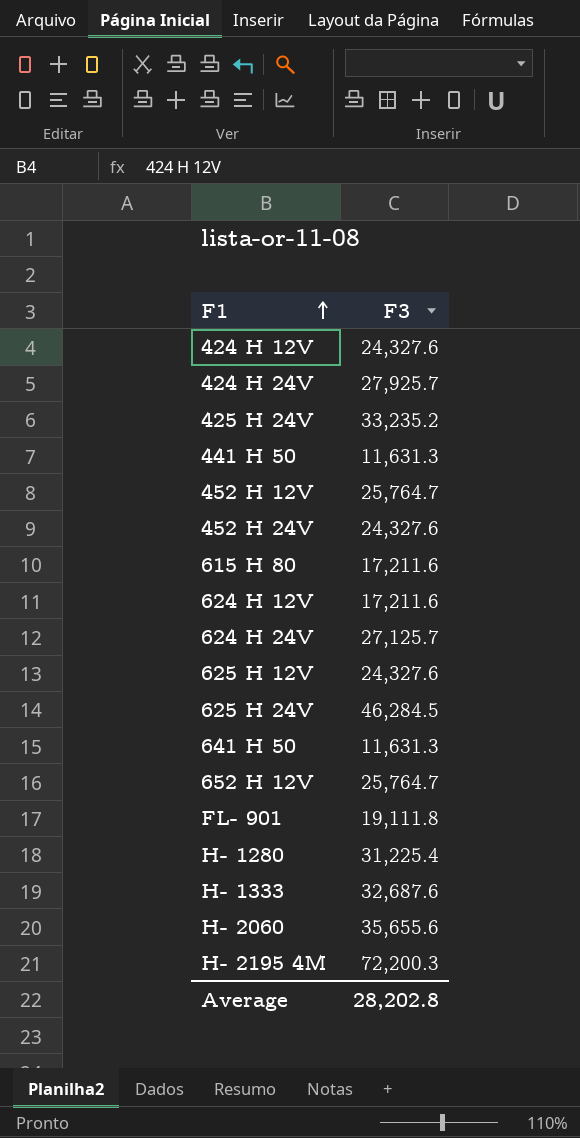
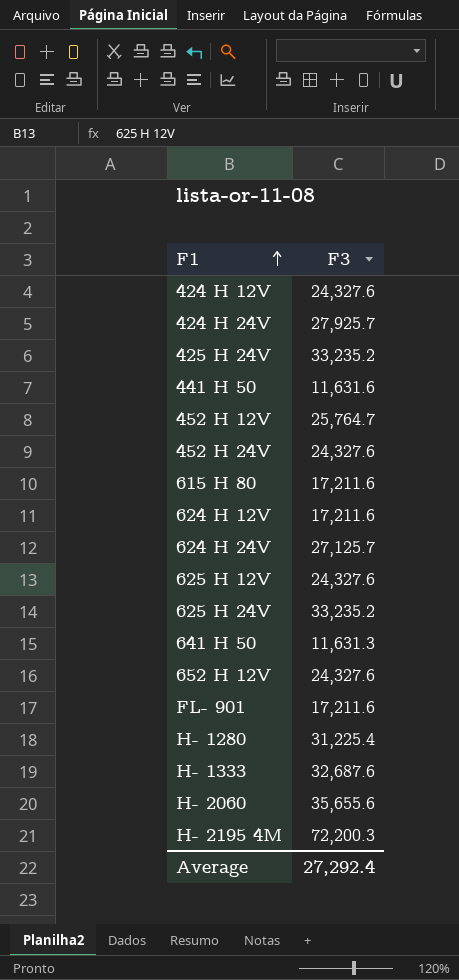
441 H 50 | F3: 11,631.3 -> 11,631.6
625 H 24V | F3: 46,284.5 -> 33,235.2
652 H 12V | F3: 25,764.7 -> 24,327.6
FL- 901 | F3: 19,111.8 -> 17,211.6
Average | F3: 28,202.8 -> 27,292.4

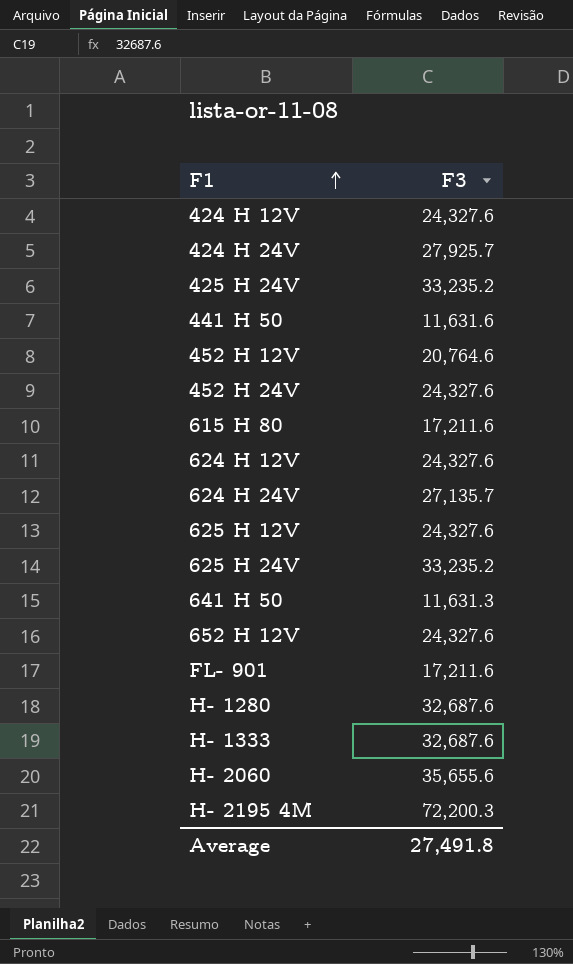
452 H 12V | F3: 25,764.7 -> 20,764.6
624 H 12V | F3: 17,211.6 -> 24,327.6
624 H 24V | F3: 27,125.7 -> 27,135.7
H- 1280 | F3: 31,225.4 -> 32,687.6
Average | F3: 27,292.4 -> 27,491.8

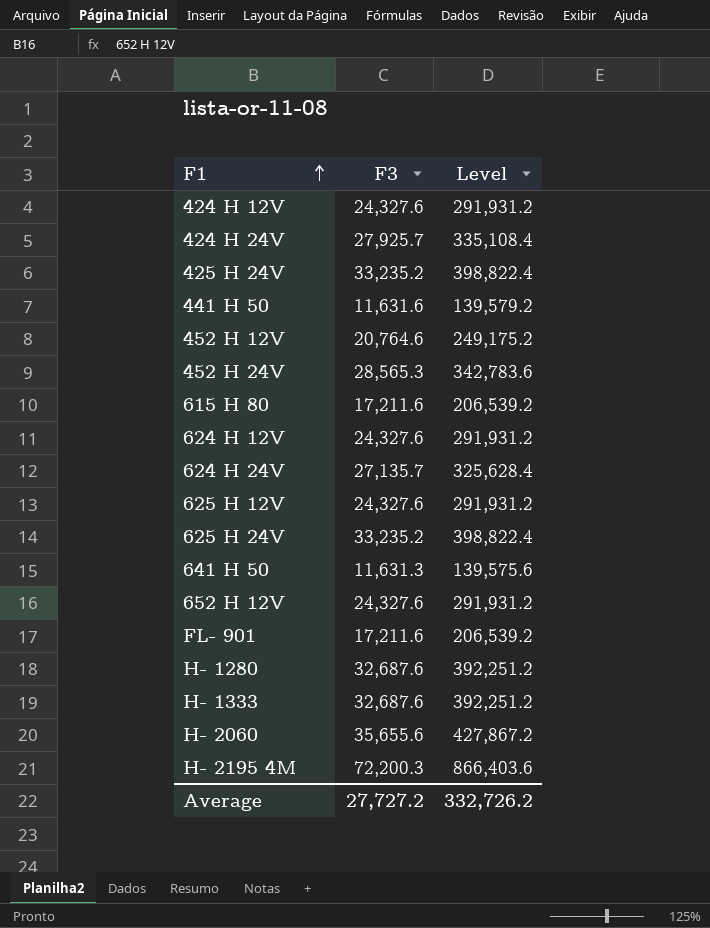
column Level | formula: none -> [F3] * 12
452 H 24V | F3: 24,327.6 -> 28,565.3
Average | F3: 27,491.8 -> 27,727.2

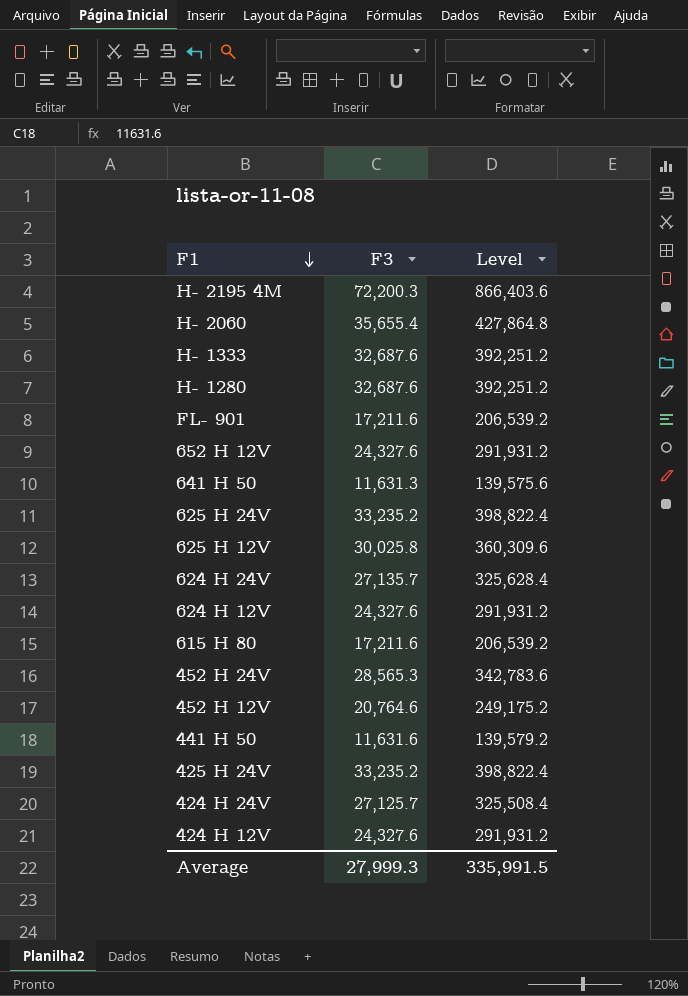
row order: F1 ascending -> F1 descending
H- 2060 | F3: 35,655.6 -> 35,655.4
H- 2060 | Level: 427,867.2 -> 427,864.8
625 H 12V | F3: 24,327.6 -> 30,025.8
625 H 12V | Level: 291,931.2 -> 360,309.6
424 H 24V | F3: 27,925.7 -> 27,125.7
424 H 24V | Level: 335,108.4 -> 325,508.4
Average | F3: 27,727.2 -> 27,999.3
Average | Level: 332,726.2 -> 335,991.5

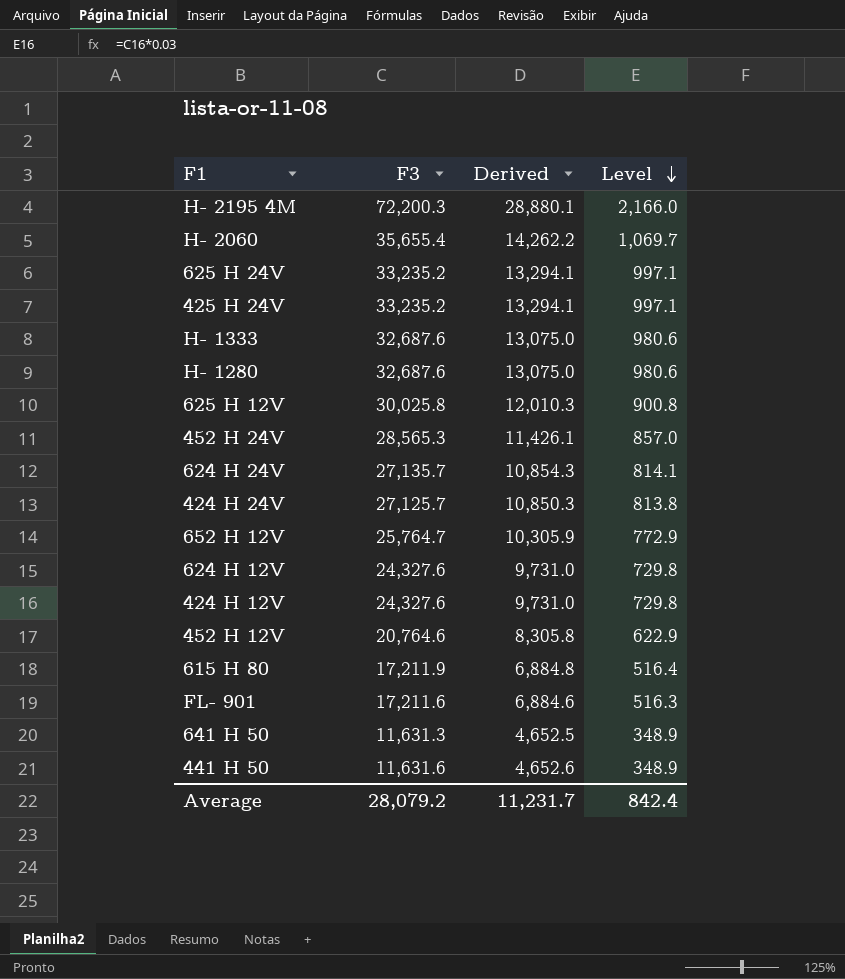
row order: F1 descending -> Level descending
column Derived | formula: none -> [F3] * 0.4
column Level | formula: [F3] * 12 -> [F3] * 0.03
652 H 12V | F3: 24,327.6 -> 25,764.7
615 H 80 | F3: 17,211.6 -> 17,211.9
Average | F3: 27,999.3 -> 28,079.2
Average | Level: 335,991.5 -> 842.4

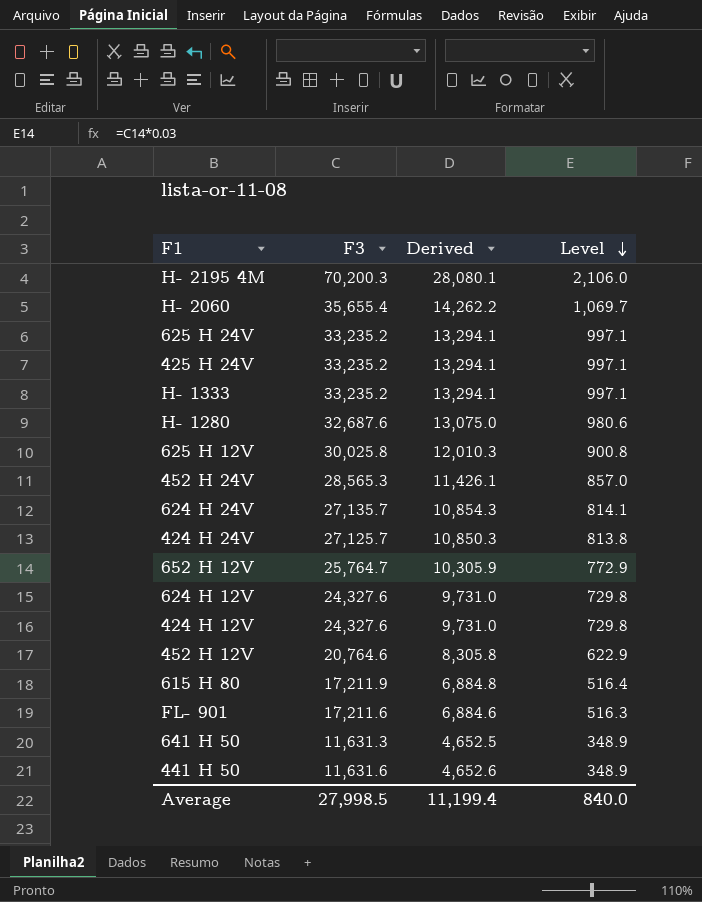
H- 2195 4M | F3: 72,200.3 -> 70,200.3
H- 2195 4M | Derived: 28,880.1 -> 28,080.1
H- 2195 4M | Level: 2,166.0 -> 2,106.0
H- 1333 | F3: 32,687.6 -> 33,235.2
H- 1333 | Derived: 13,075.0 -> 13,294.1
H- 1333 | Level: 980.6 -> 997.1
Average | F3: 28,079.2 -> 27,998.5
Average | Derived: 11,231.7 -> 11,199.4
Average | Level: 842.4 -> 840.0

